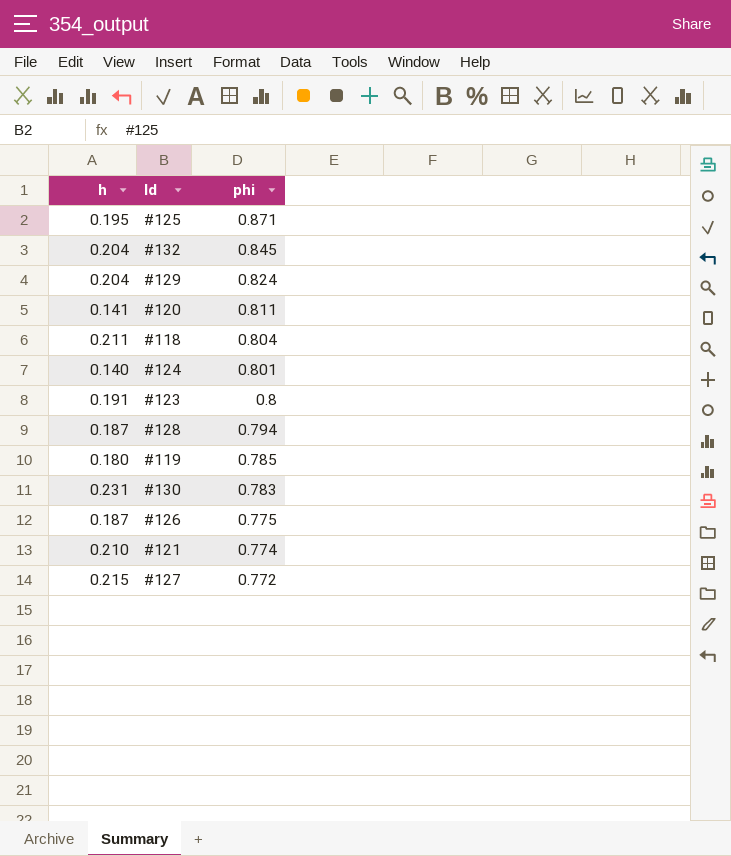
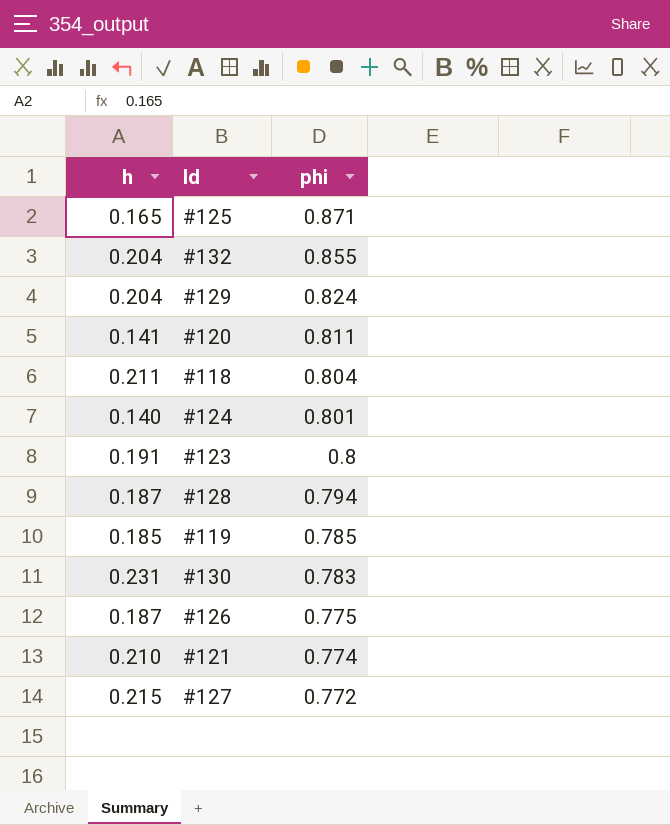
#125 | h: 0.195 -> 0.165
#132 | phi: 0.845 -> 0.855
#119 | h: 0.180 -> 0.185

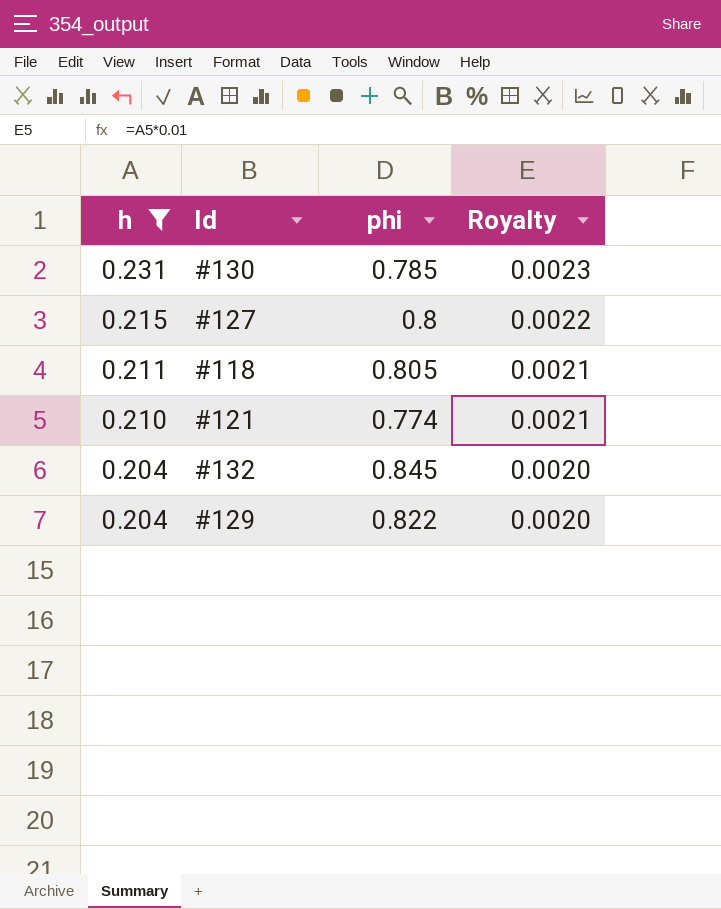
filter: none -> h >= 0.204
row order: phi descending -> h descending
column Royalty | formula: none -> [h] * 0.01
#130 | phi: 0.783 -> 0.785
#127 | phi: 0.772 -> 0.8
#118 | phi: 0.804 -> 0.805
#132 | phi: 0.855 -> 0.845
#129 | phi: 0.824 -> 0.822

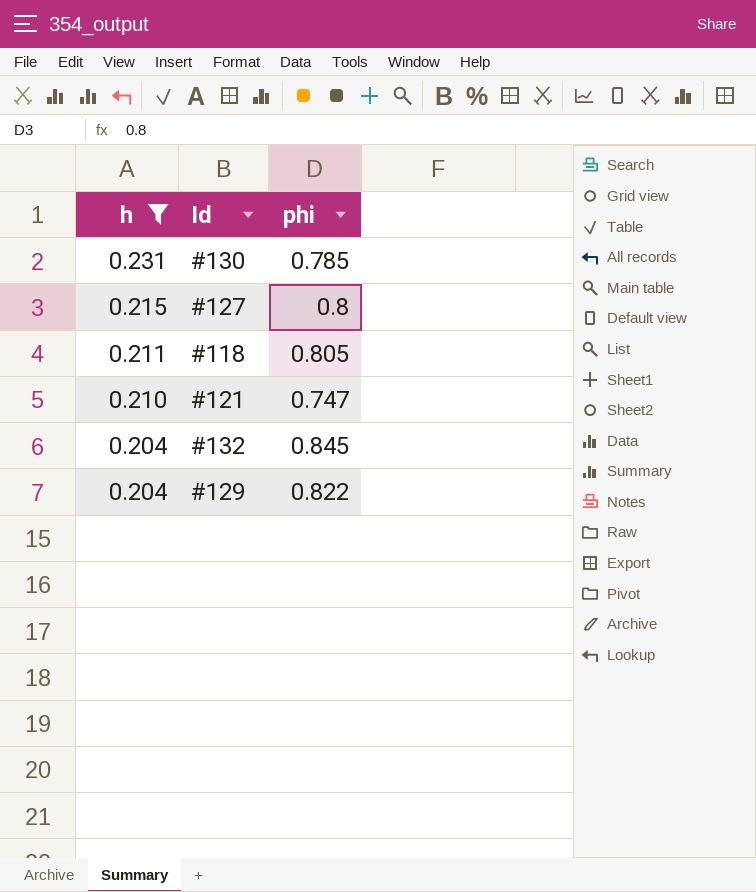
column Royalty | formula: [h] * 0.01 -> none
#121 | phi: 0.774 -> 0.747

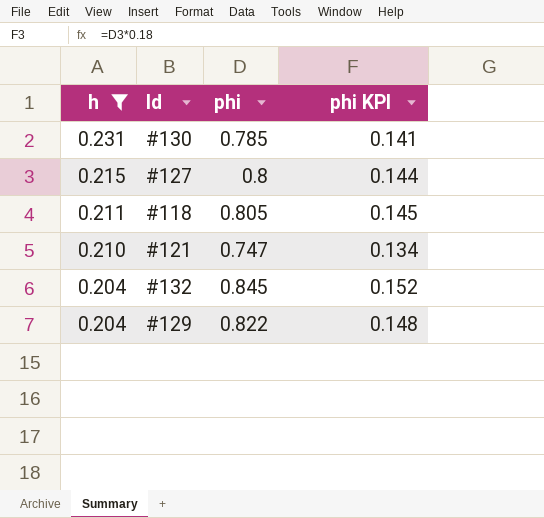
column phi KPI | formula: none -> [phi] * 0.18

